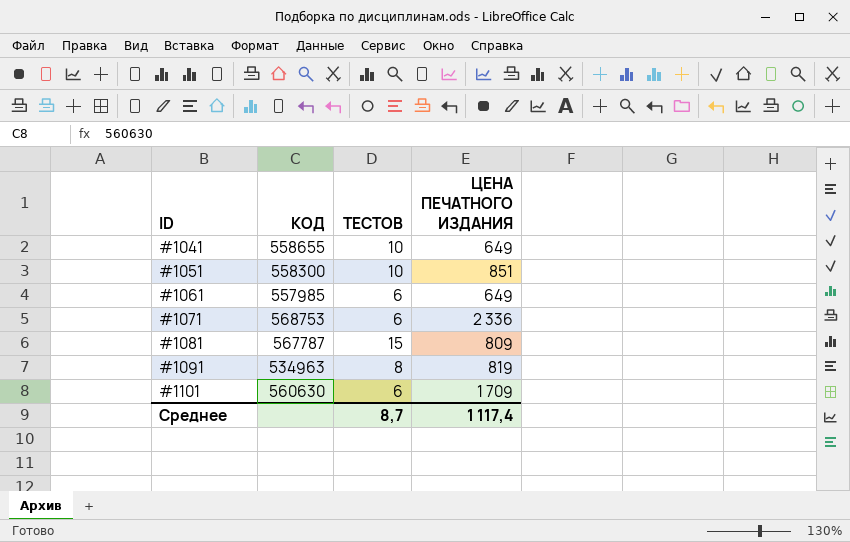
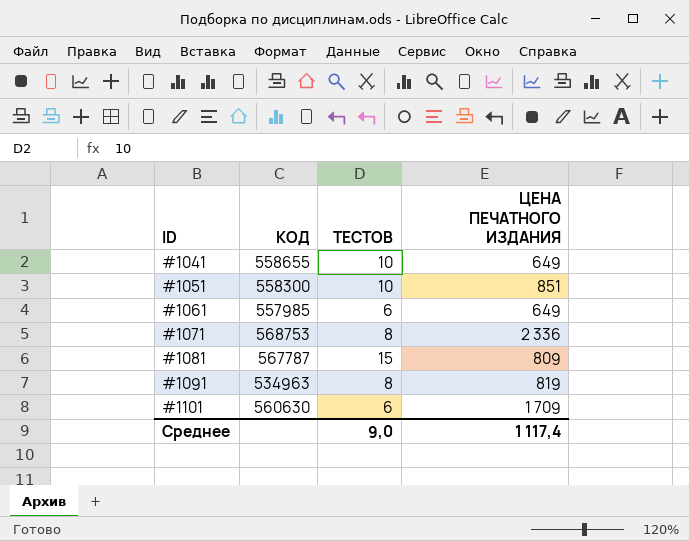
#1071 | ТЕСТОВ: 6 -> 8
Среднее | ТЕСТОВ: 8,7 -> 9,0

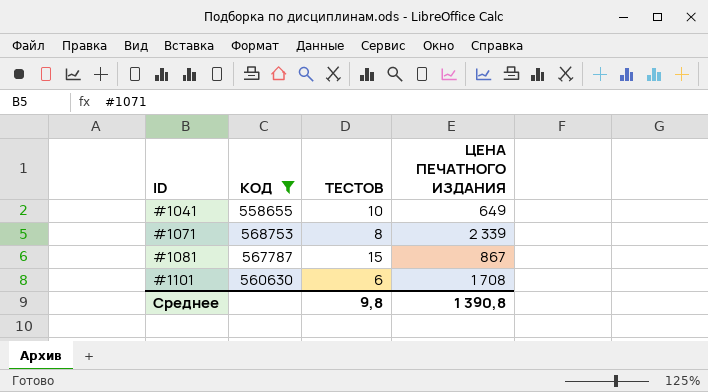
filter: none -> КОД >= 558655
#1071 | ЦЕНА ПЕЧАТНОГО ИЗДАНИЯ: 2 336 -> 2 339
#1081 | ЦЕНА ПЕЧАТНОГО ИЗДАНИЯ: 809 -> 867
#1101 | ЦЕНА ПЕЧАТНОГО ИЗДАНИЯ: 1 709 -> 1 708
Среднее | ТЕСТОВ: 9,0 -> 9,8
Среднее | ЦЕНА ПЕЧАТНОГО ИЗДАНИЯ: 1 117,4 -> 1 390,8

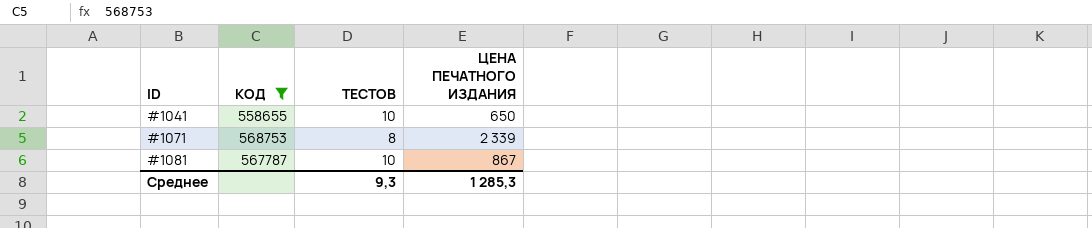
row #1101: 560630 | 6 | 1 708 -> none
#1041 | ЦЕНА ПЕЧАТНОГО ИЗДАНИЯ: 649 -> 650
#1081 | ТЕСТОВ: 15 -> 10
Среднее | ТЕСТОВ: 9,8 -> 9,3
Среднее | ЦЕНА ПЕЧАТНОГО ИЗДАНИЯ: 1 390,8 -> 1 285,3

